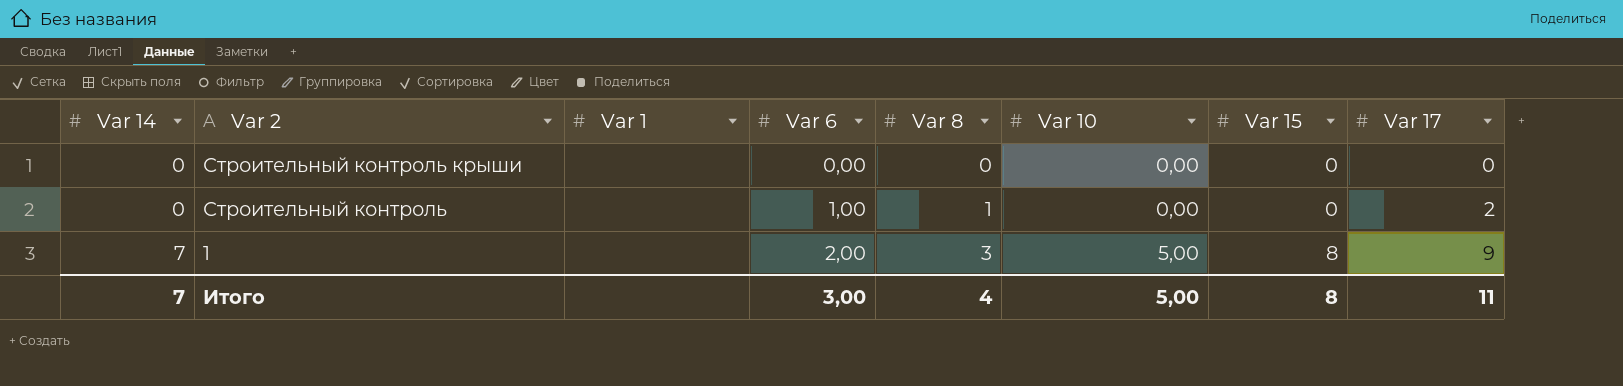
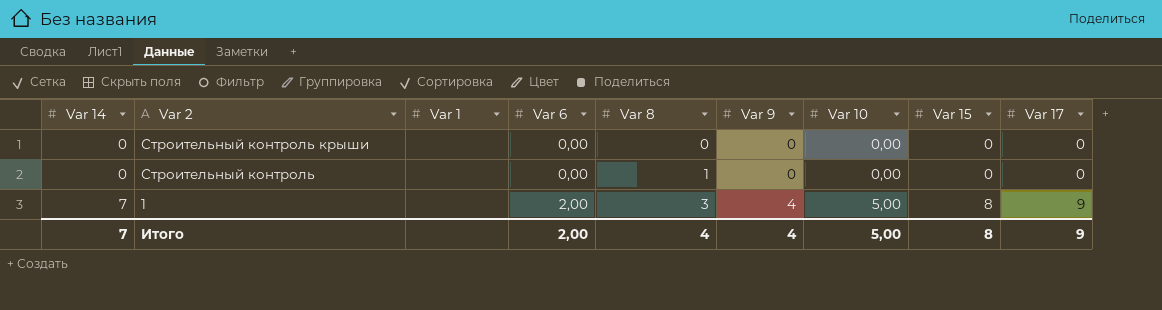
column Var 9 | position: none -> 6
Строительный контроль | Var 6: 1,00 -> 0,00
Строительный контроль | Var 17: 2 -> 0
Итого | Var 6: 3,00 -> 2,00
Итого | Var 17: 11 -> 9

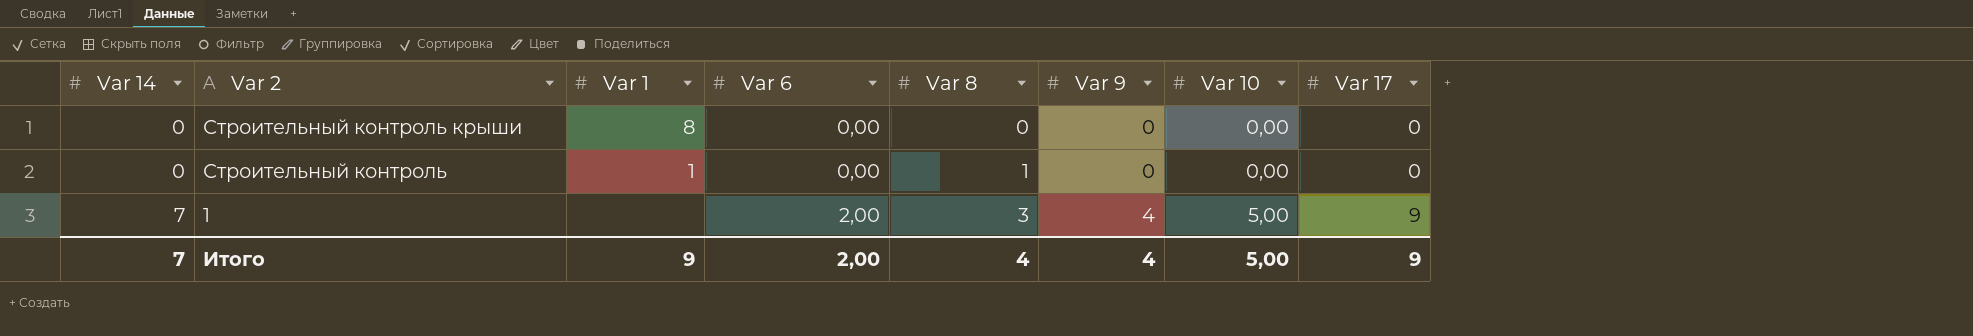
column Var 15 | position: 8 -> none
Строительный контроль крыши | Var 1: none -> 8
Строительный контроль | Var 1: none -> 1
Итого | Var 1: none -> 9

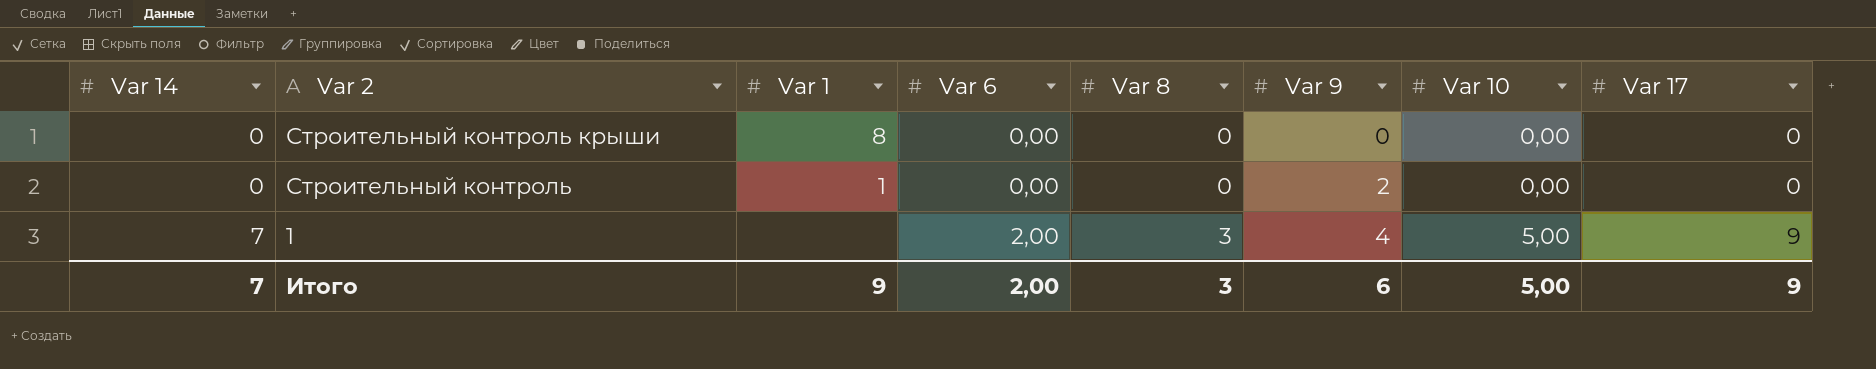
Строительный контроль | Var 8: 1 -> 0
Строительный контроль | Var 9: 0 -> 2
Итого | Var 8: 4 -> 3
Итого | Var 9: 4 -> 6

